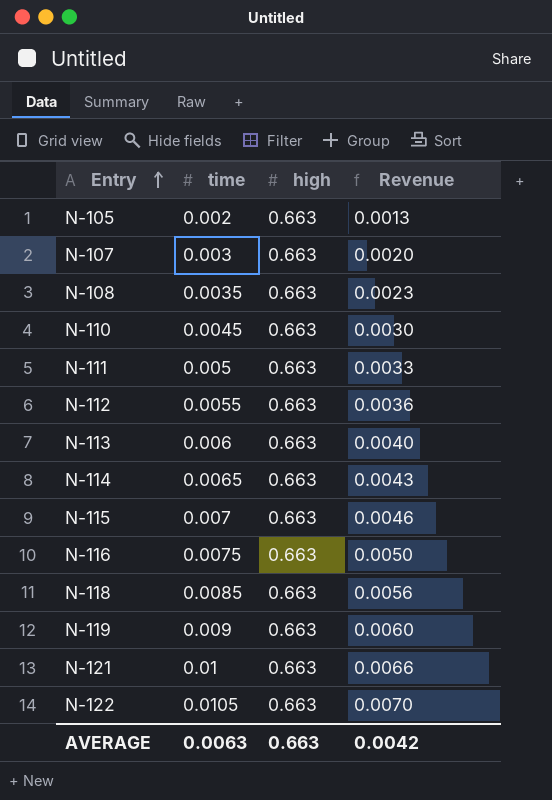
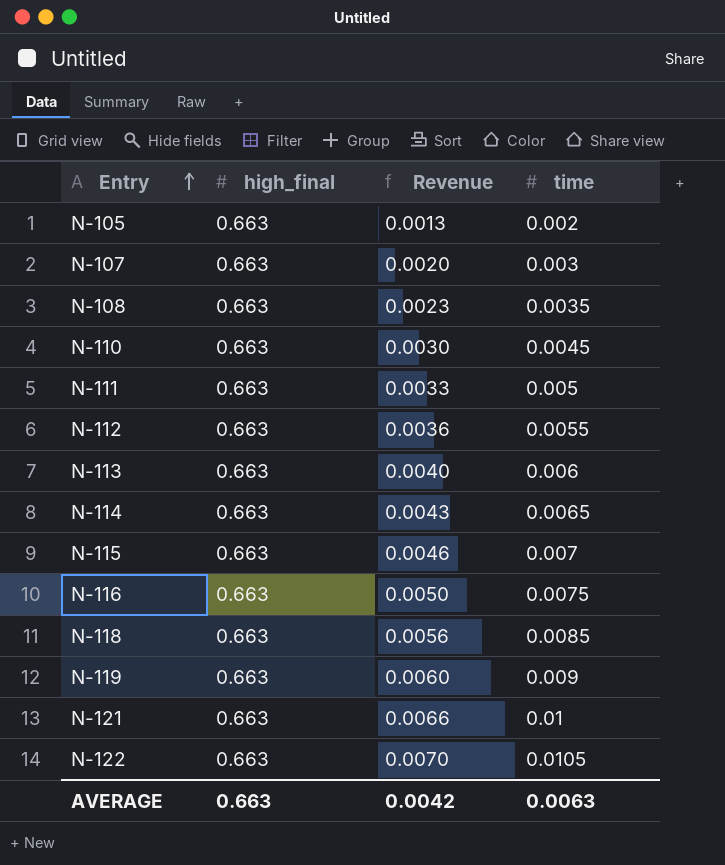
column name: high -> high_final
column time | position: 2 -> 4

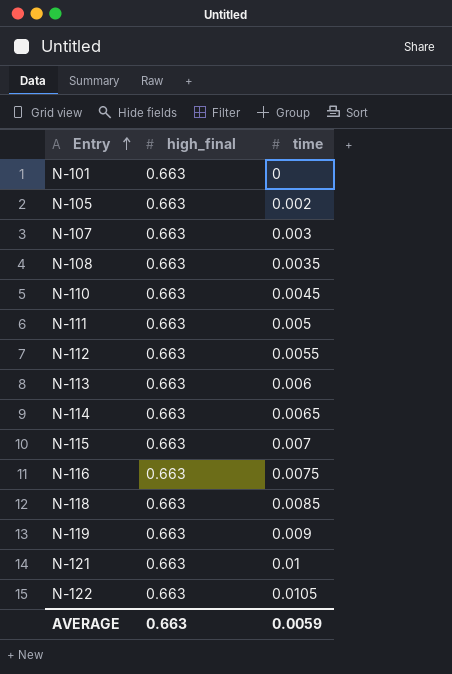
column Revenue | formula: [high_final] * [time] -> none
row N-101: none -> 0.663 | 0
AVERAGE | time: 0.0063 -> 0.0059

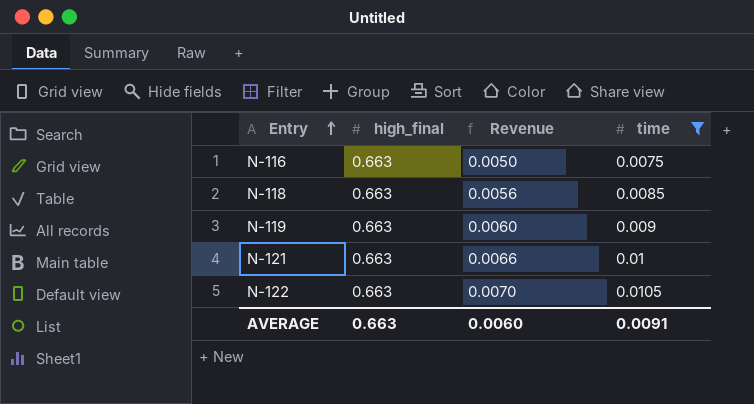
filter: none -> time >= 0.0075
column Revenue | formula: none -> [high_final] * [time]
AVERAGE | time: 0.0059 -> 0.0091

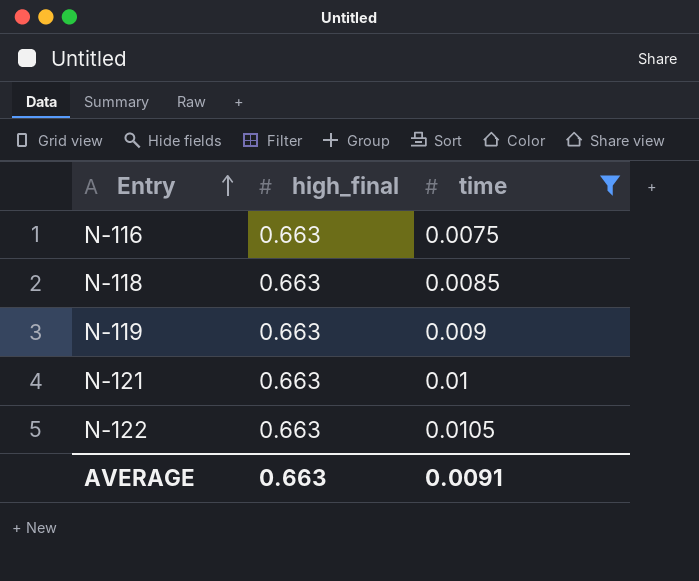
column Revenue | formula: [high_final] * [time] -> none

